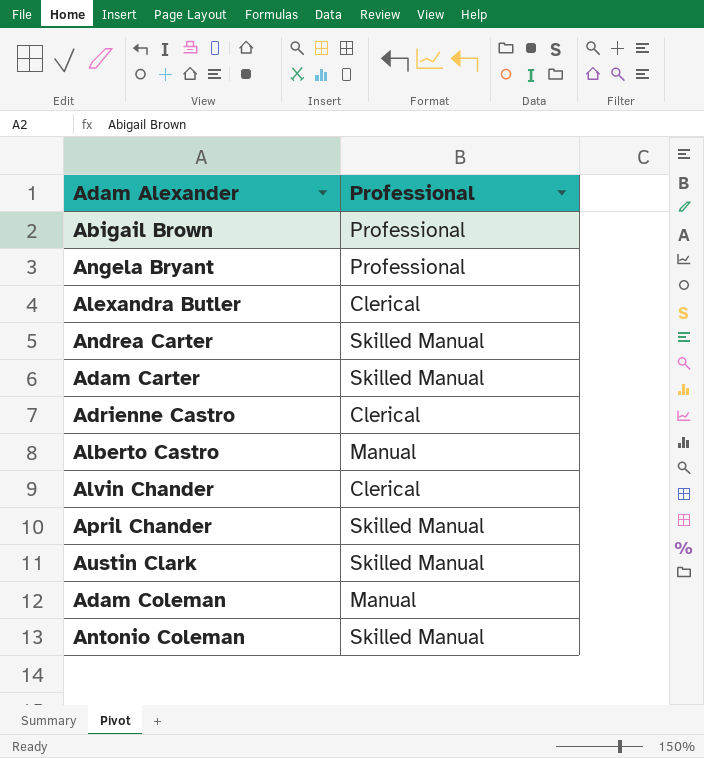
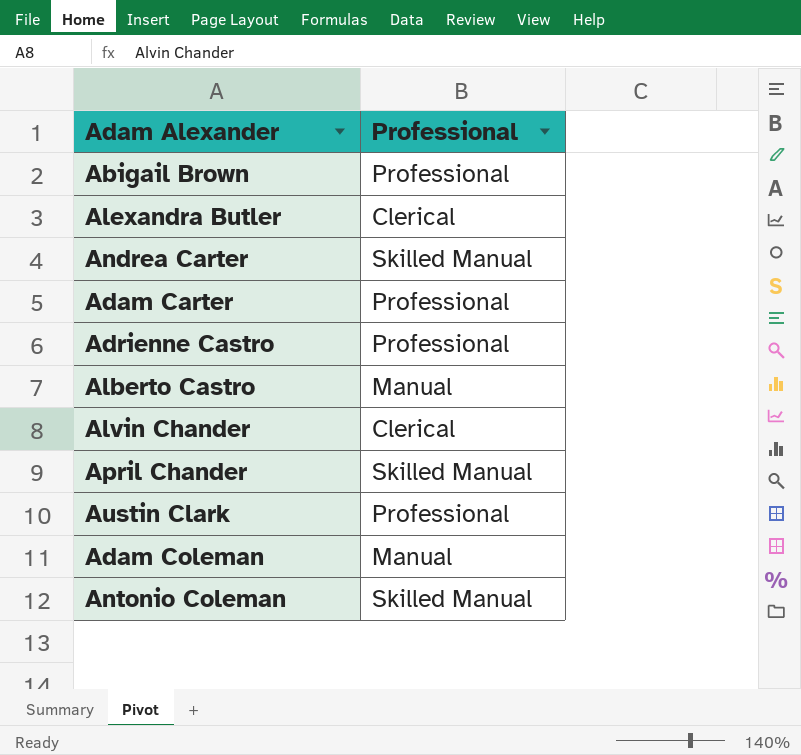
row Angela Bryant: Professional -> none
Adam Carter | Professional: Skilled Manual -> Professional
Adrienne Castro | Professional: Clerical -> Professional
Austin Clark | Professional: Skilled Manual -> Professional

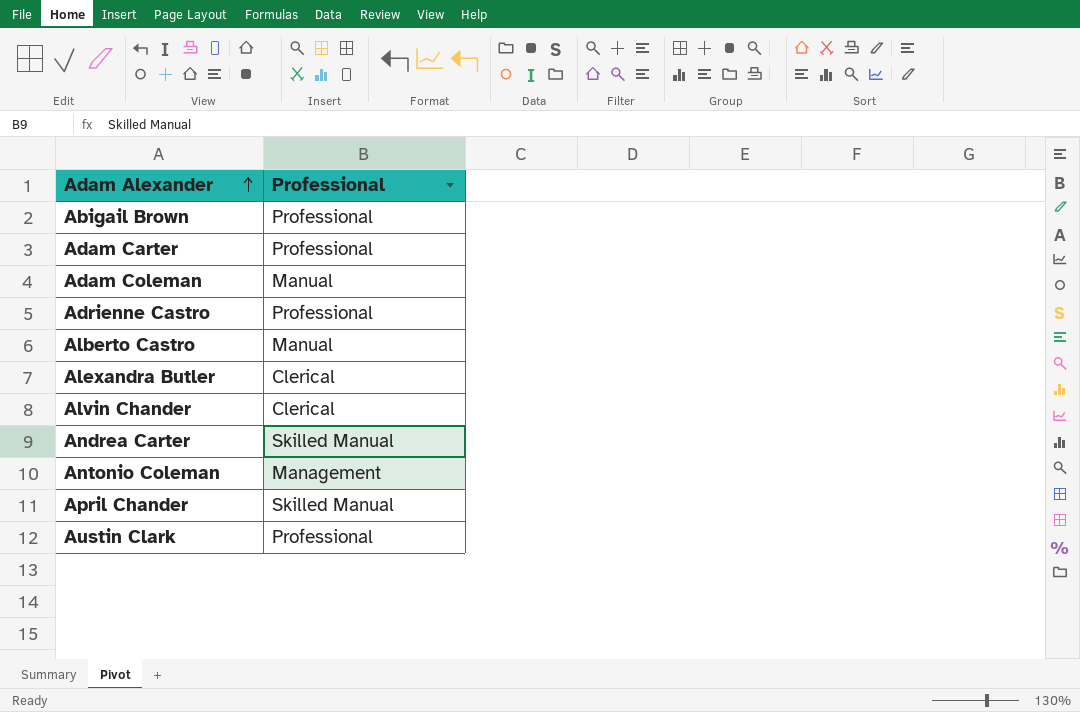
row order: none -> Adam Alexander ascending
Antonio Coleman | Professional: Skilled Manual -> Management

